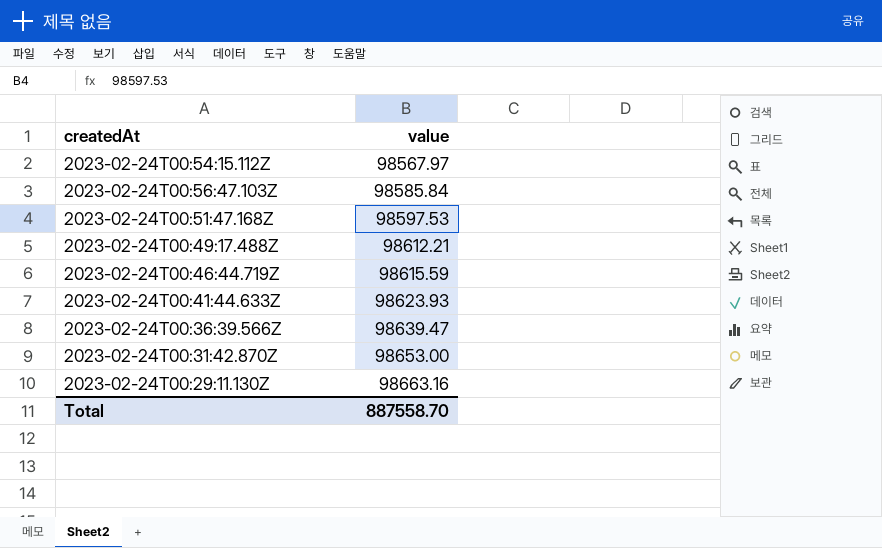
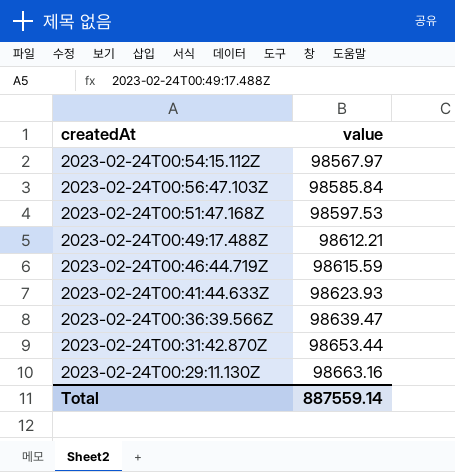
2023-02-24T00:31:42.870Z | value: 98653.00 -> 98653.44
Total | value: 887558.70 -> 887559.14

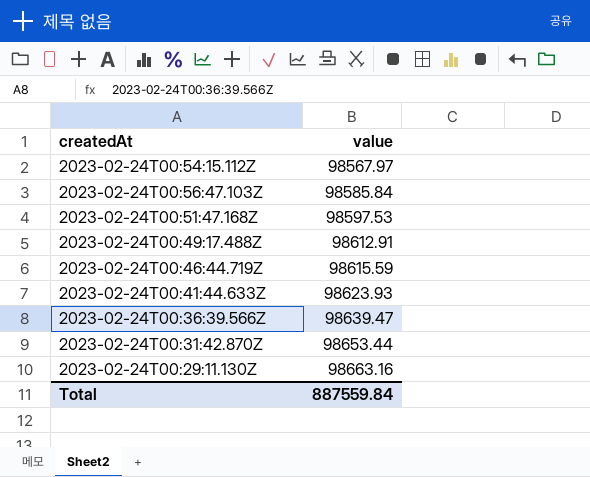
2023-02-24T00:49:17.488Z | value: 98612.21 -> 98612.91
Total | value: 887559.14 -> 887559.84

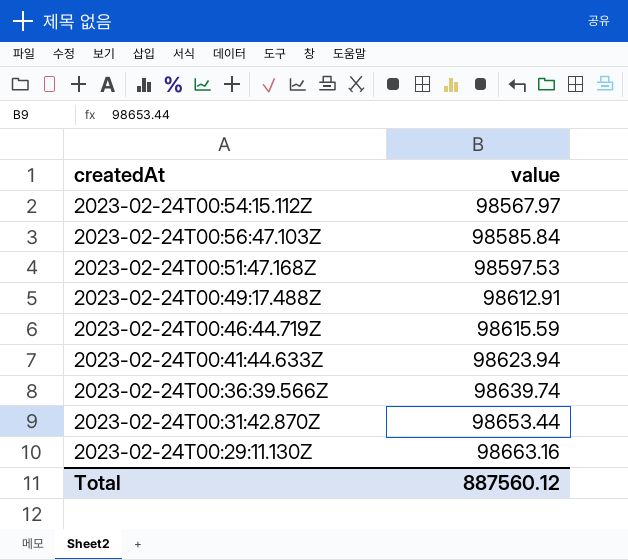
2023-02-24T00:41:44.633Z | value: 98623.93 -> 98623.94
2023-02-24T00:36:39.566Z | value: 98639.47 -> 98639.74
Total | value: 887559.84 -> 887560.12

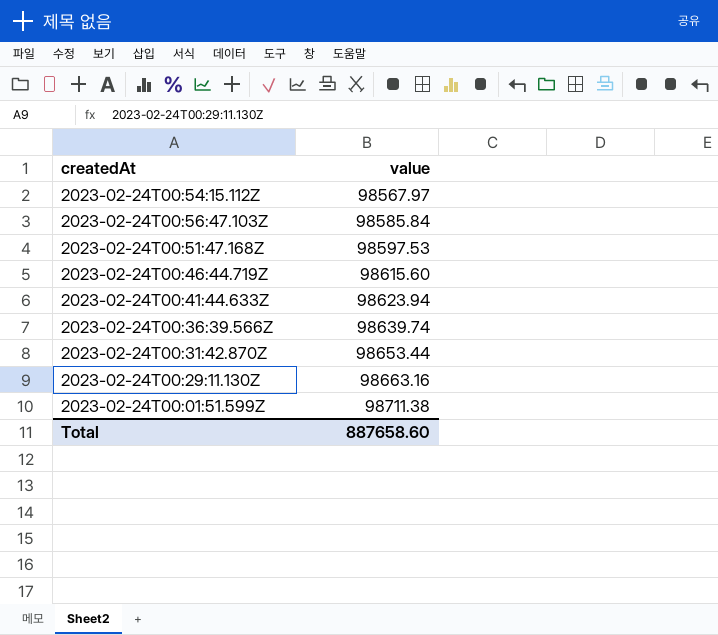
row 2023-02-24T00:49:17.488Z: 98612.91 -> none
2023-02-24T00:46:44.719Z | value: 98615.59 -> 98615.60
row 2023-02-24T00:01:51.599Z: none -> 98711.38
Total | value: 887560.12 -> 887658.60

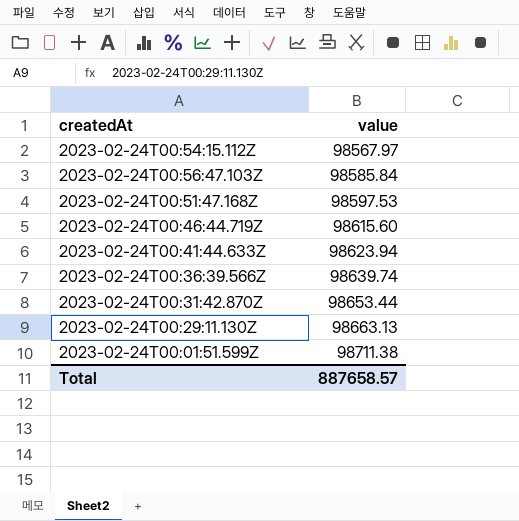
2023-02-24T00:29:11.130Z | value: 98663.16 -> 98663.13
Total | value: 887658.60 -> 887658.57

